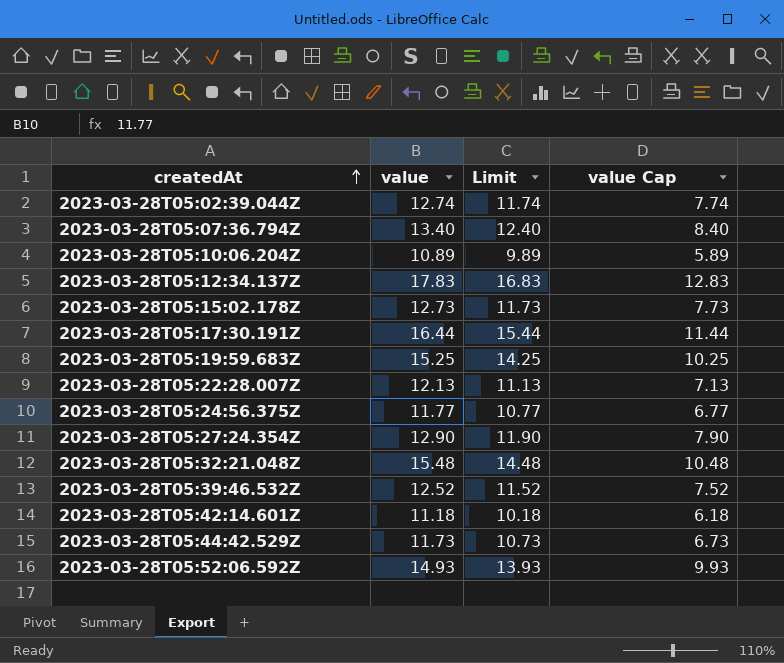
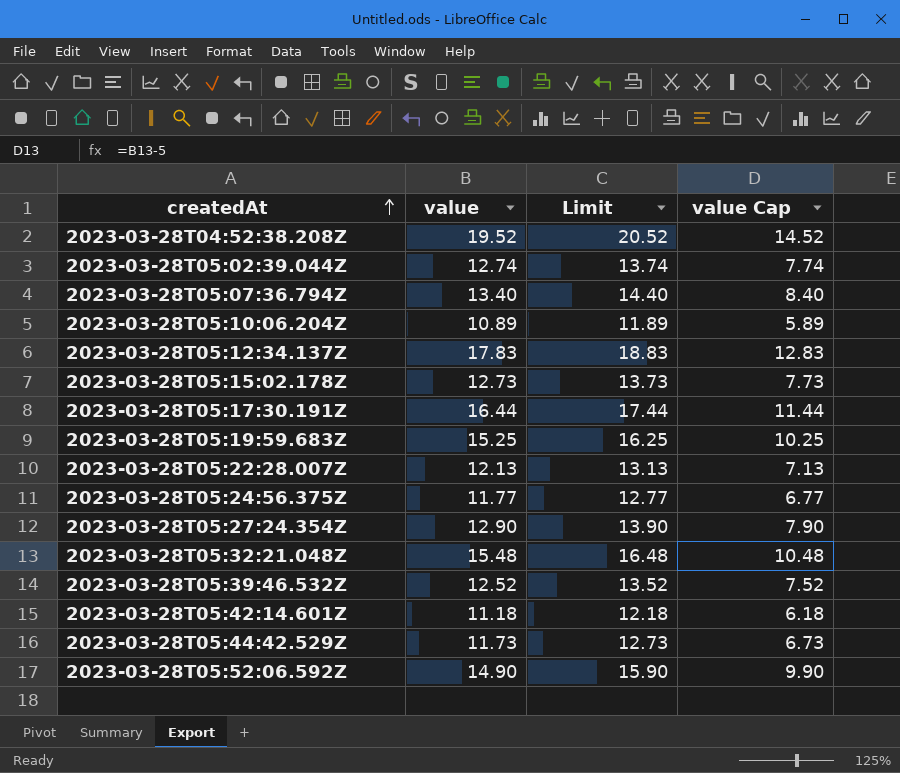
column Limit | formula: [value] - 1 -> [value] + 1
row 2023-03-28T04:52:38.208Z: none -> 19.52 | 20.52 | 14.52
2023-03-28T05:52:06.592Z | value: 14.93 -> 14.90
2023-03-28T05:52:06.592Z | value Cap: 9.93 -> 9.90

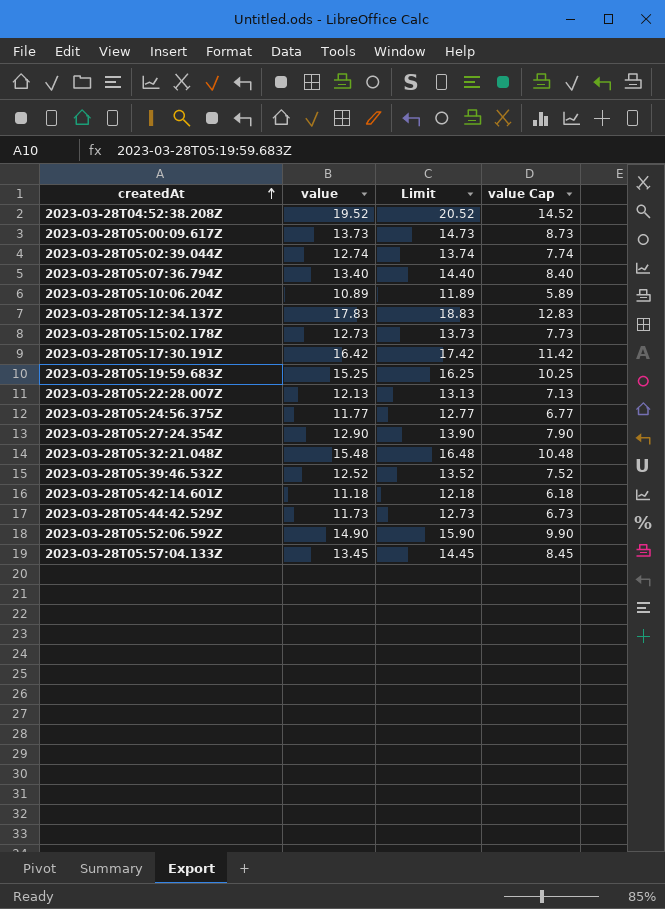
row 2023-03-28T05:00:09.617Z: none -> 13.73 | 14.73 | 8.73
2023-03-28T05:17:30.191Z | value: 16.44 -> 16.42
2023-03-28T05:17:30.191Z | Limit: 17.44 -> 17.42
2023-03-28T05:17:30.191Z | value Cap: 11.44 -> 11.42
row 2023-03-28T05:57:04.133Z: none -> 13.45 | 14.45 | 8.45

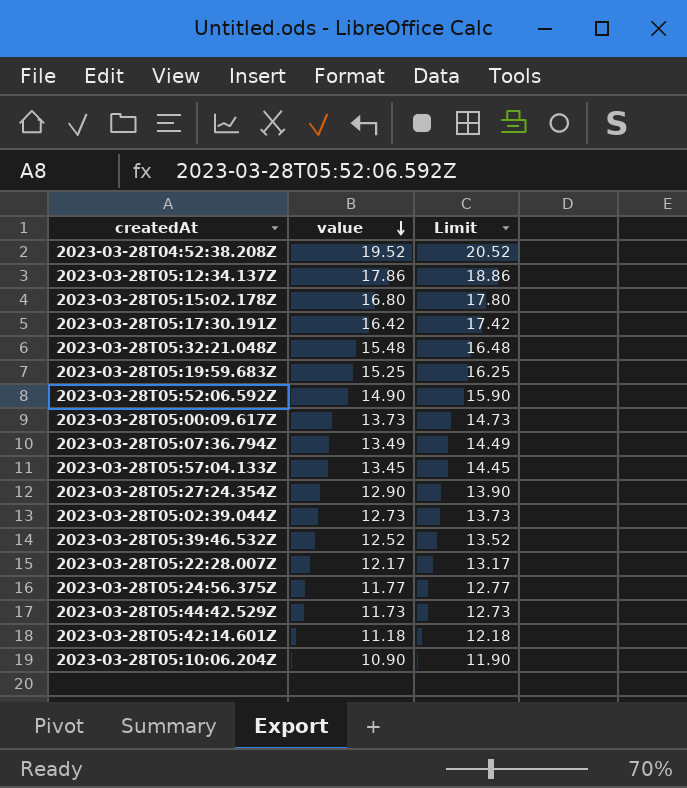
row order: createdAt ascending -> value descending
column value Cap | formula: [value] - 5 -> none
2023-03-28T05:12:34.137Z | value: 17.83 -> 17.86
2023-03-28T05:12:34.137Z | Limit: 18.83 -> 18.86
2023-03-28T05:15:02.178Z | value: 12.73 -> 16.80
2023-03-28T05:15:02.178Z | Limit: 13.73 -> 17.80
2023-03-28T05:07:36.794Z | value: 13.40 -> 13.49
2023-03-28T05:07:36.794Z | Limit: 14.40 -> 14.49
2023-03-28T05:02:39.044Z | value: 12.74 -> 12.73
2023-03-28T05:02:39.044Z | Limit: 13.74 -> 13.73
2023-03-28T05:22:28.007Z | value: 12.13 -> 12.17
2023-03-28T05:22:28.007Z | Limit: 13.13 -> 13.17
2023-03-28T05:10:06.204Z | value: 10.89 -> 10.90
2023-03-28T05:10:06.204Z | Limit: 11.89 -> 11.90

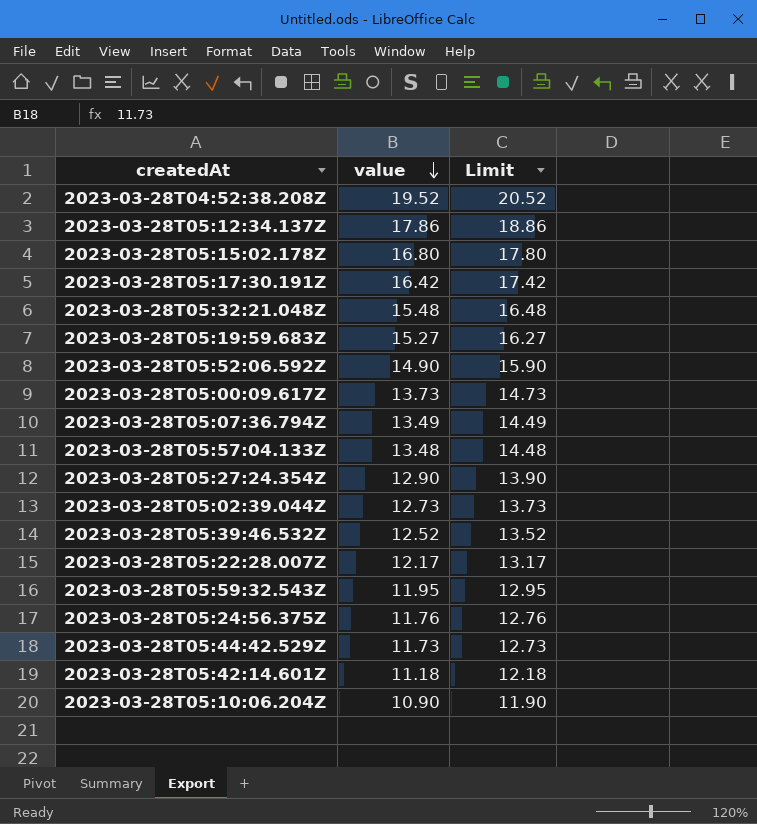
2023-03-28T05:19:59.683Z | value: 15.25 -> 15.27
2023-03-28T05:19:59.683Z | Limit: 16.25 -> 16.27
2023-03-28T05:57:04.133Z | value: 13.45 -> 13.48
2023-03-28T05:57:04.133Z | Limit: 14.45 -> 14.48
row 2023-03-28T05:59:32.543Z: none -> 11.95 | 12.95
2023-03-28T05:24:56.375Z | value: 11.77 -> 11.76
2023-03-28T05:24:56.375Z | Limit: 12.77 -> 12.76

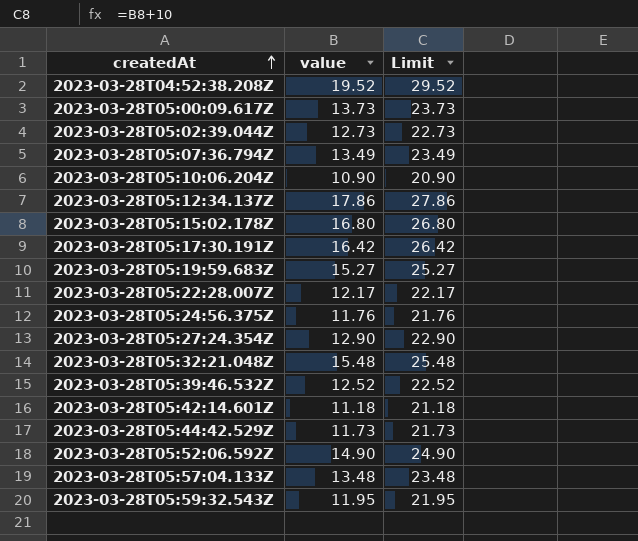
row order: value descending -> createdAt ascending
column Limit | formula: [value] + 1 -> [value] + 10

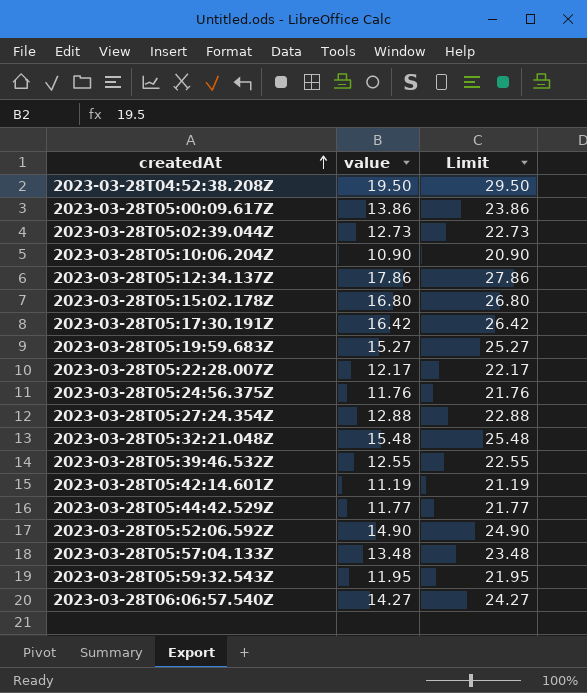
row 2023-03-28T05:07:36.794Z: 13.49 | 23.49 -> none
2023-03-28T04:52:38.208Z | value: 19.52 -> 19.50
2023-03-28T04:52:38.208Z | Limit: 29.52 -> 29.50
2023-03-28T05:00:09.617Z | value: 13.73 -> 13.86
2023-03-28T05:00:09.617Z | Limit: 23.73 -> 23.86
2023-03-28T05:27:24.354Z | value: 12.90 -> 12.88
2023-03-28T05:27:24.354Z | Limit: 22.90 -> 22.88
2023-03-28T05:39:46.532Z | value: 12.52 -> 12.55
2023-03-28T05:39:46.532Z | Limit: 22.52 -> 22.55
2023-03-28T05:42:14.601Z | value: 11.18 -> 11.19
2023-03-28T05:42:14.601Z | Limit: 21.18 -> 21.19
2023-03-28T05:44:42.529Z | value: 11.73 -> 11.77
2023-03-28T05:44:42.529Z | Limit: 21.73 -> 21.77
row 2023-03-28T06:06:57.540Z: none -> 14.27 | 24.27

